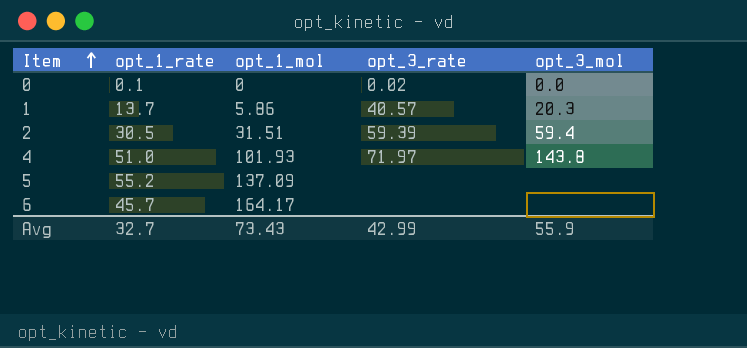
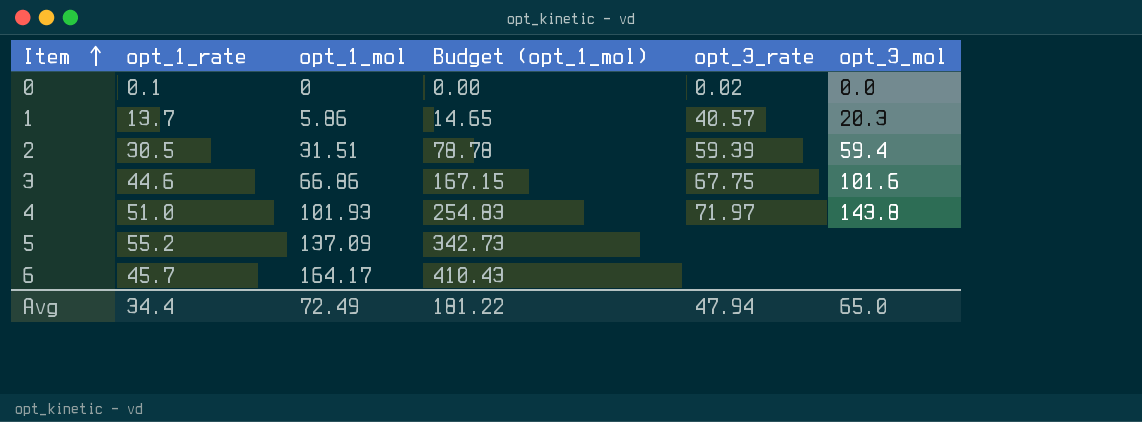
column Budget (opt_1_mol) | formula: none -> [opt_1_mol] * 2.5
row 3: none -> 44.6 | 66.86 | 167.15 | 67.75 | 101.6
Avg | opt_1_rate: 32.7 -> 34.4
Avg | opt_1_mol: 73.43 -> 72.49
Avg | opt_3_rate: 42.99 -> 47.94
Avg | opt_3_mol: 55.9 -> 65.0

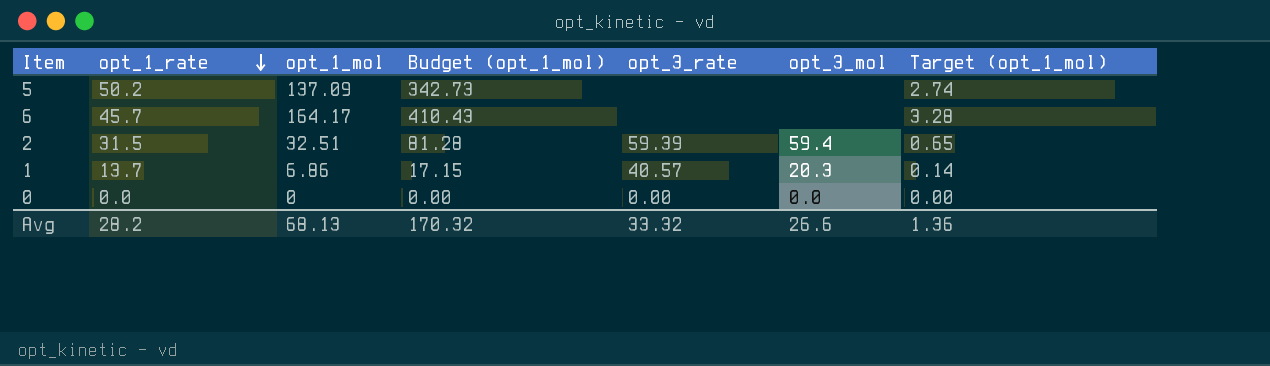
row order: Item ascending -> opt_1_rate descending
column Target (opt_1_mol) | formula: none -> [opt_1_mol] * 0.02
row 3: 44.6 | 66.86 | 167.15 | 67.75 | 101.6 -> none
row 4: 51.0 | 101.93 | 254.83 | 71.97 | 143.8 -> none
5 | opt_1_rate: 55.2 -> 50.2
2 | opt_1_rate: 30.5 -> 31.5
2 | opt_1_mol: 31.51 -> 32.51
2 | Budget (opt_1_mol): 78.78 -> 81.28
1 | opt_1_mol: 5.86 -> 6.86
1 | Budget (opt_1_mol): 14.65 -> 17.15
0 | opt_1_rate: 0.1 -> 0.0
0 | opt_3_rate: 0.02 -> 0.00
Avg | opt_1_rate: 34.4 -> 28.2
Avg | opt_1_mol: 72.49 -> 68.13
Avg | Budget (opt_1_mol): 181.22 -> 170.32
Avg | opt_3_rate: 47.94 -> 33.32
Avg | opt_3_mol: 65.0 -> 26.6

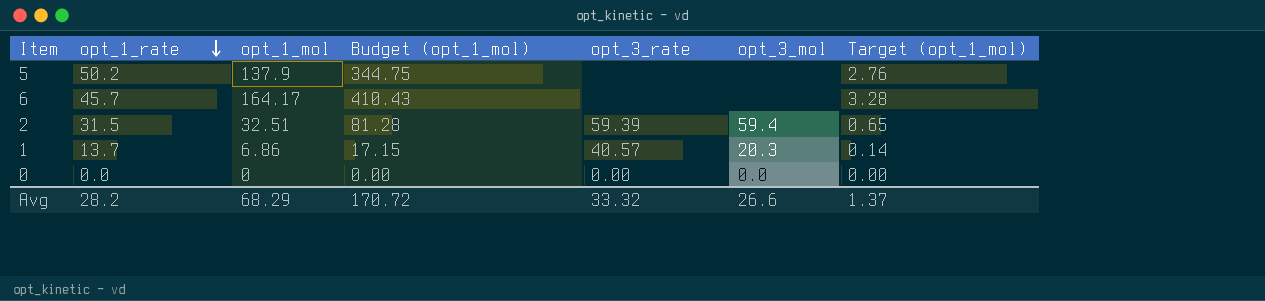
5 | opt_1_mol: 137.09 -> 137.9
5 | Budget (opt_1_mol): 342.73 -> 344.75
5 | Target (opt_1_mol): 2.74 -> 2.76
Avg | opt_1_mol: 68.13 -> 68.29
Avg | Budget (opt_1_mol): 170.32 -> 170.72
Avg | Target (opt_1_mol): 1.36 -> 1.37

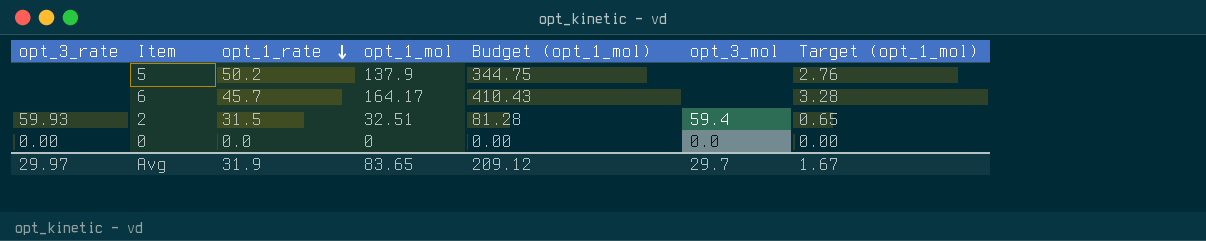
column opt_3_rate | position: 5 -> 1
row 1: 13.7 | 6.86 | 17.15 | 40.57 | 20.3 | 0.14 -> none
2 | opt_3_rate: 59.39 -> 59.93
Avg | opt_3_rate: 33.32 -> 29.97
Avg | opt_1_rate: 28.2 -> 31.9
Avg | opt_1_mol: 68.29 -> 83.65
Avg | Budget (opt_1_mol): 170.72 -> 209.12
Avg | opt_3_mol: 26.6 -> 29.7
Avg | Target (opt_1_mol): 1.37 -> 1.67

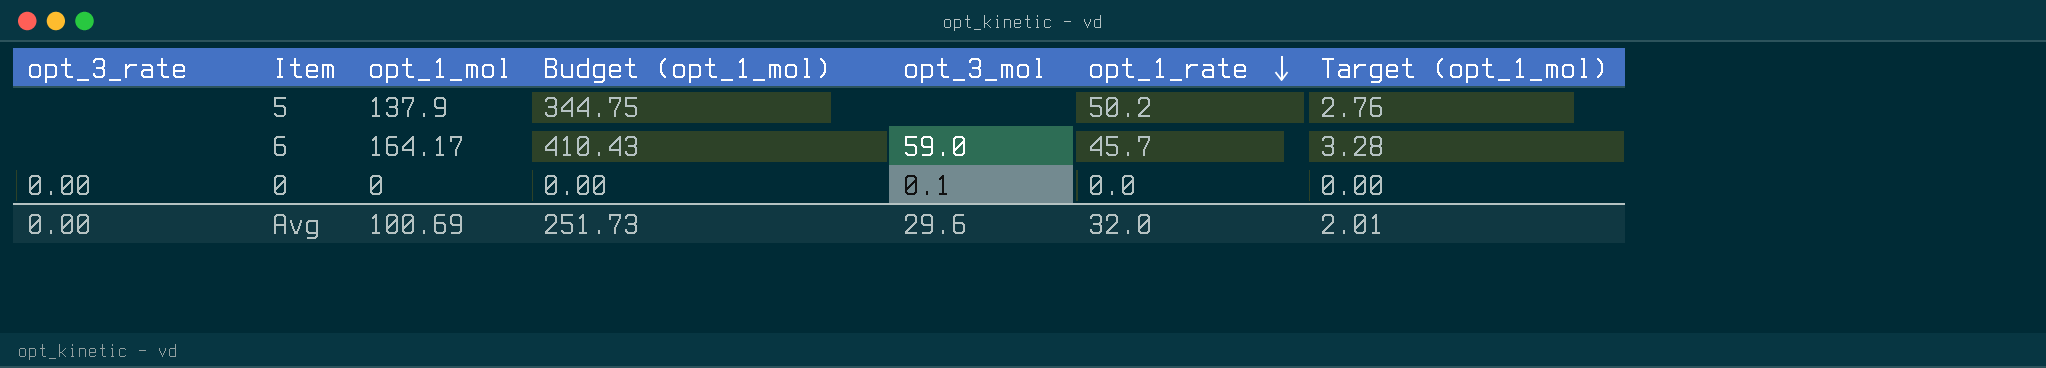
column opt_1_rate | position: 3 -> 6
row 2: 59.93 | 31.5 | 32.51 | 81.28 | 59.4 | 0.65 -> none
6 | opt_3_mol: none -> 59.0
0 | opt_3_mol: 0.0 -> 0.1
Avg | opt_3_rate: 29.97 -> 0.00
Avg | opt_1_mol: 83.65 -> 100.69
Avg | Budget (opt_1_mol): 209.12 -> 251.73
Avg | opt_3_mol: 29.7 -> 29.6
Avg | opt_1_rate: 31.9 -> 32.0
Avg | Target (opt_1_mol): 1.67 -> 2.01

